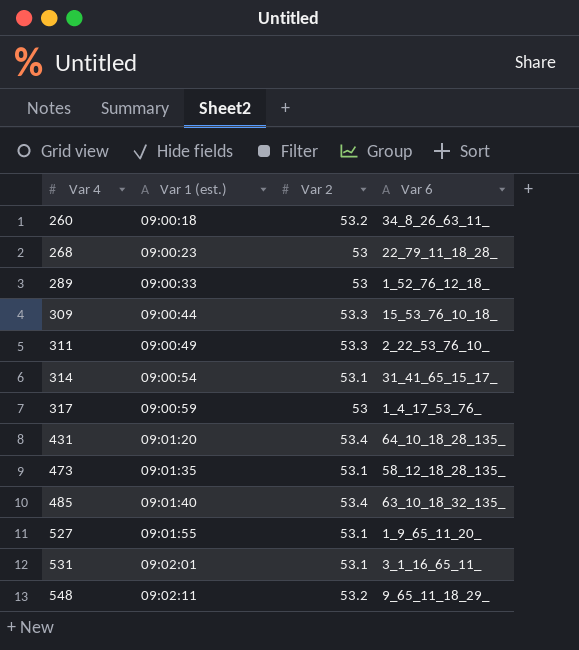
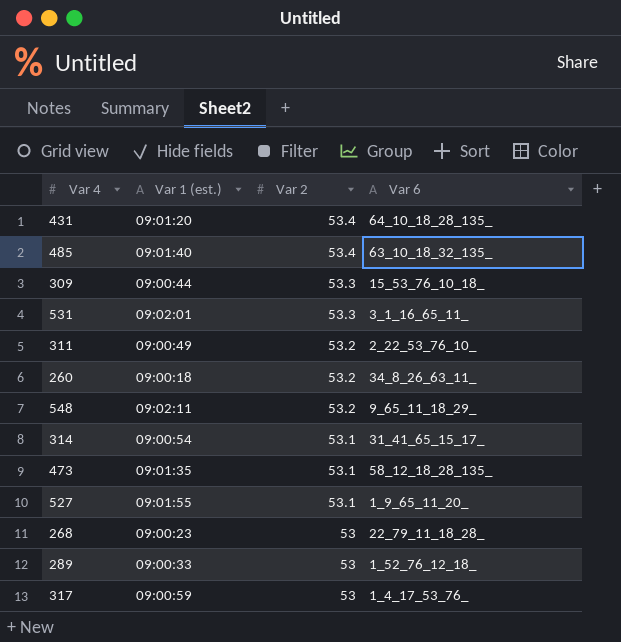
row order: Var 4 ascending -> Var 2 descending
531 | Var 2: 53.1 -> 53.3
311 | Var 2: 53.3 -> 53.2

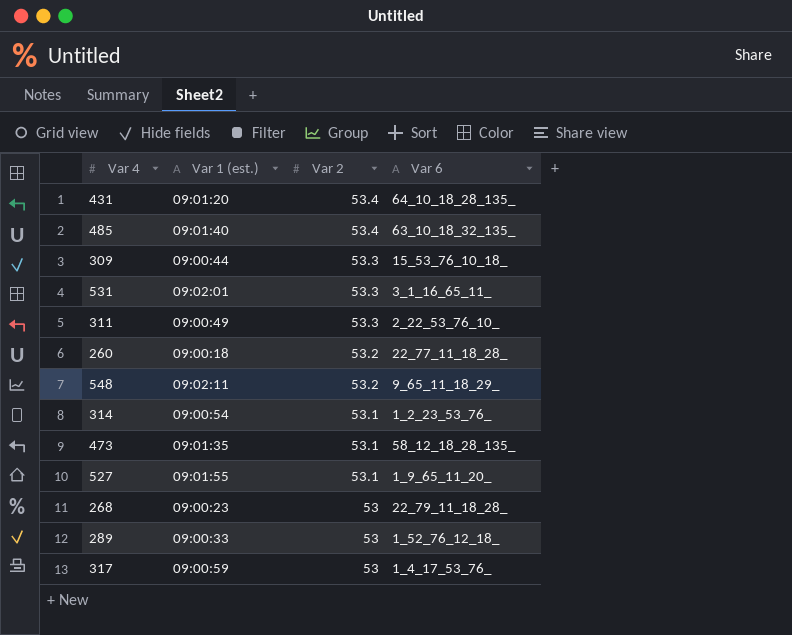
311 | Var 2: 53.2 -> 53.3
260 | Var 6: 34_8_26_63_11_ -> 22_77_11_18_28_
314 | Var 6: 31_41_65_15_17_ -> 1_2_23_53_76_

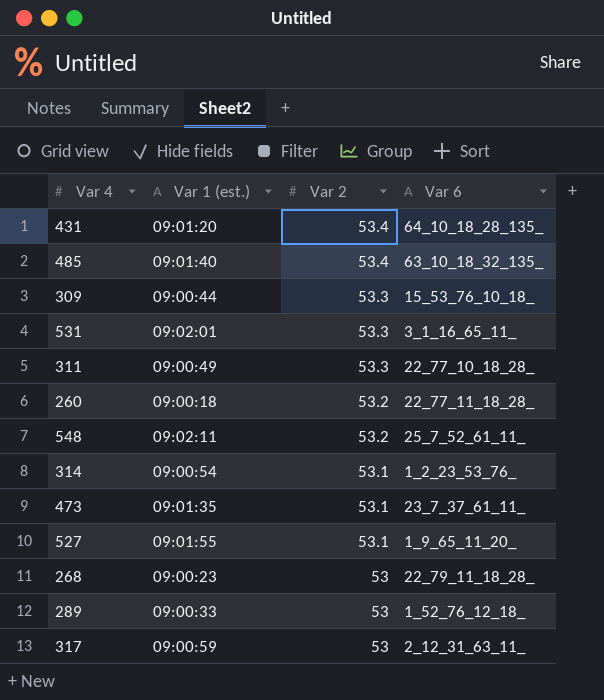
311 | Var 6: 2_22_53_76_10_ -> 22_77_10_18_28_
548 | Var 6: 9_65_11_18_29_ -> 25_7_52_61_11_
473 | Var 6: 58_12_18_28_135_ -> 23_7_37_61_11_
317 | Var 6: 1_4_17_53_76_ -> 2_12_31_63_11_

